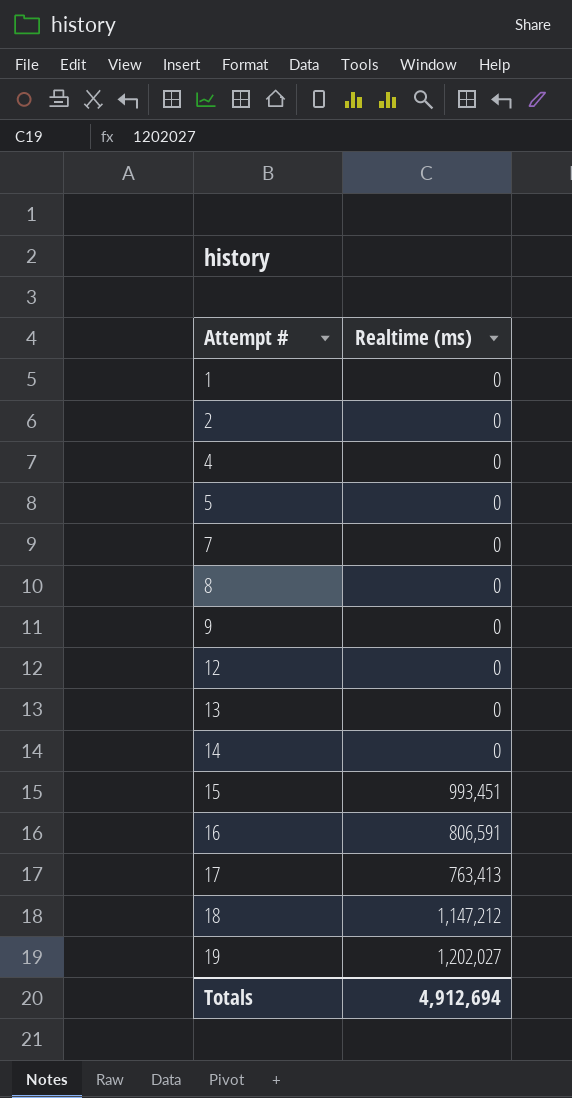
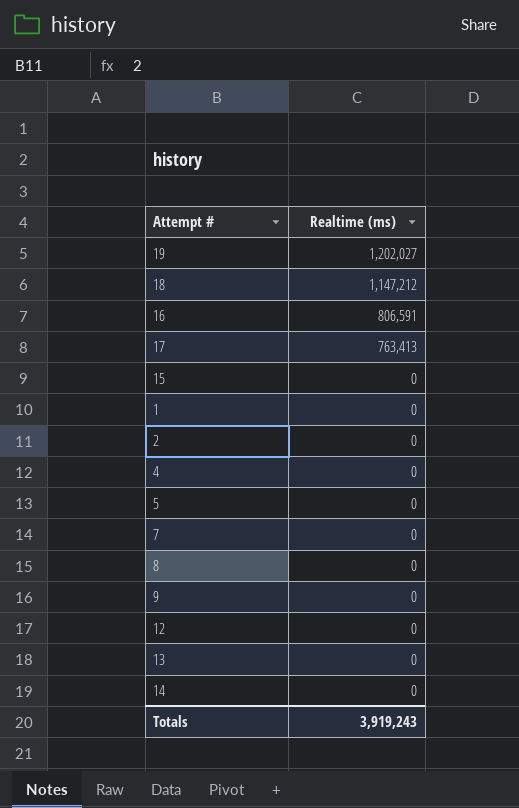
row order: Attempt # ascending -> Realtime (ms) descending
15 | Realtime (ms): 993,451 -> 0
Totals | Realtime (ms): 4,912,694 -> 3,919,243

